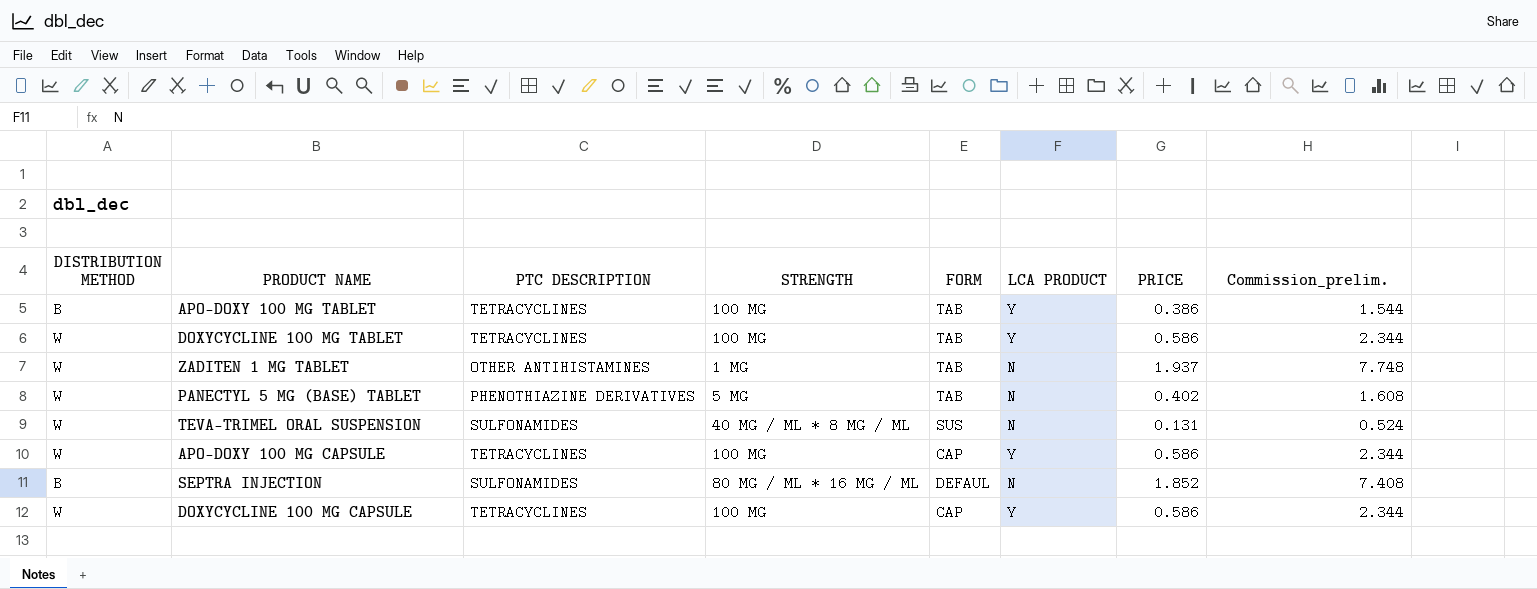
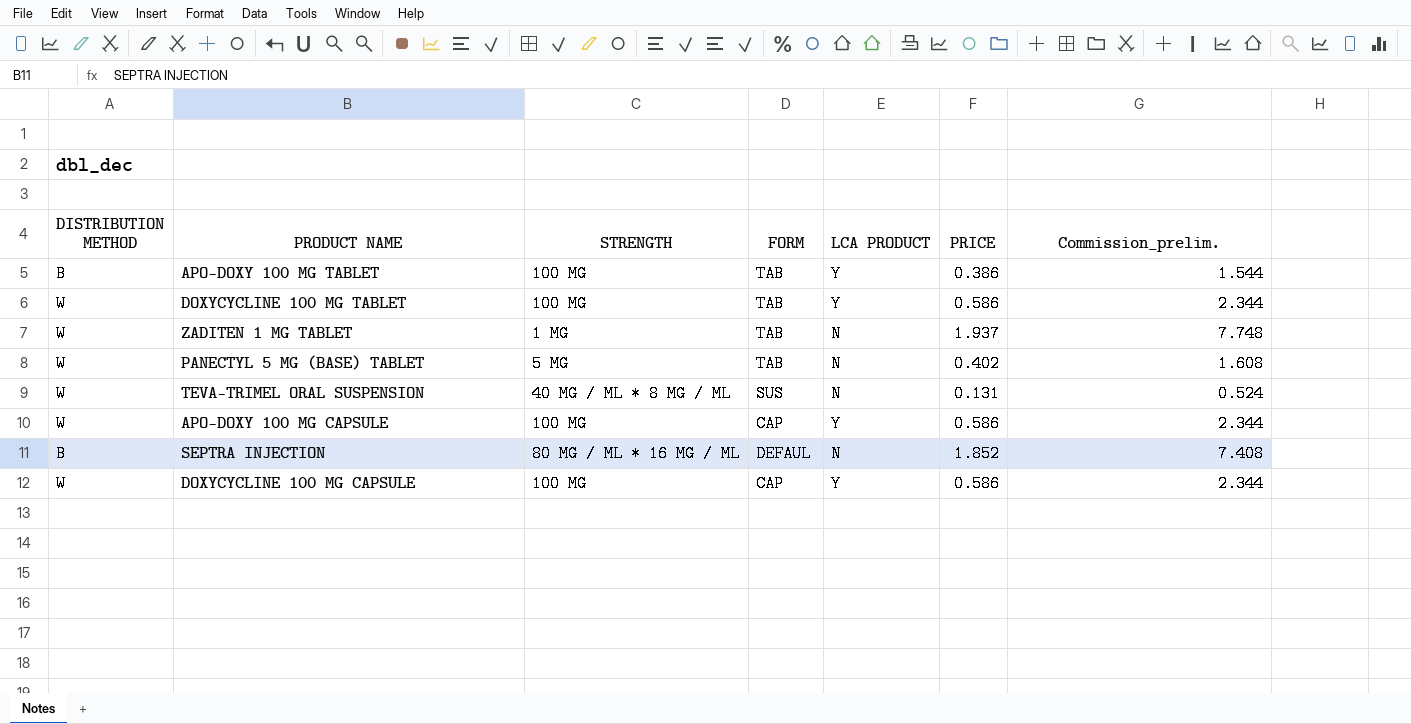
column PTC DESCRIPTION | position: 3 -> none

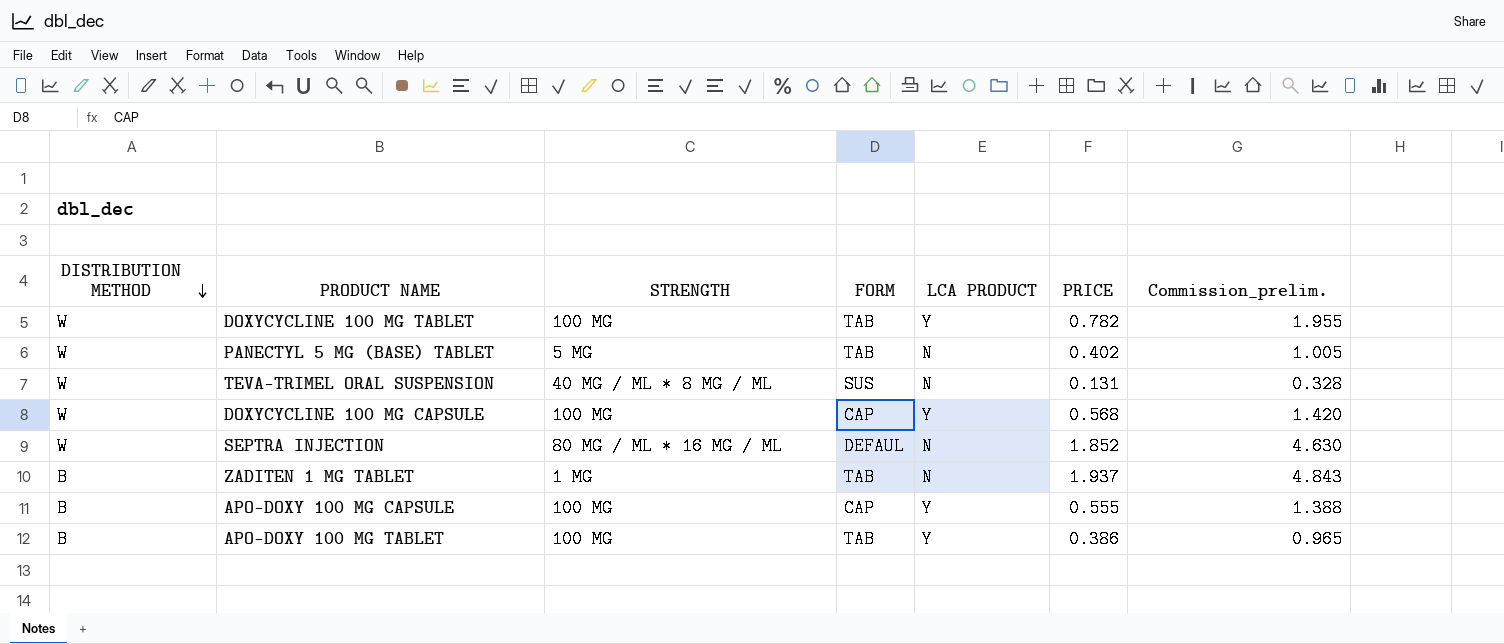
row order: none -> DISTRIBUTION METHOD descending
column Commission_prelim. | formula: [PRICE] * 4 -> [PRICE] * 2.5
DOXYCYCLINE 100 MG TABLET | PRICE: 0.586 -> 0.782
DOXYCYCLINE 100 MG CAPSULE | PRICE: 0.586 -> 0.568
SEPTRA INJECTION | DISTRIBUTION METHOD: B -> W
ZADITEN 1 MG TABLET | DISTRIBUTION METHOD: W -> B
APO-DOXY 100 MG CAPSULE | DISTRIBUTION METHOD: W -> B
APO-DOXY 100 MG CAPSULE | PRICE: 0.586 -> 0.555

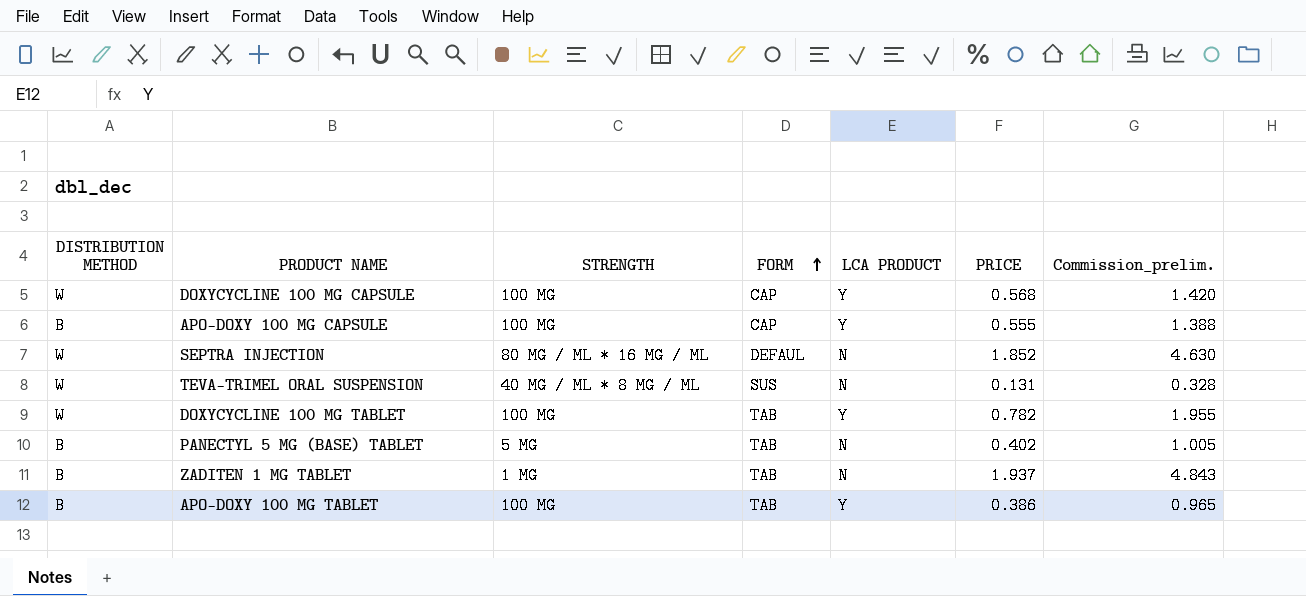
row order: DISTRIBUTION METHOD descending -> FORM ascending
PANECTYL 5 MG (BASE) TABLET | DISTRIBUTION METHOD: W -> B

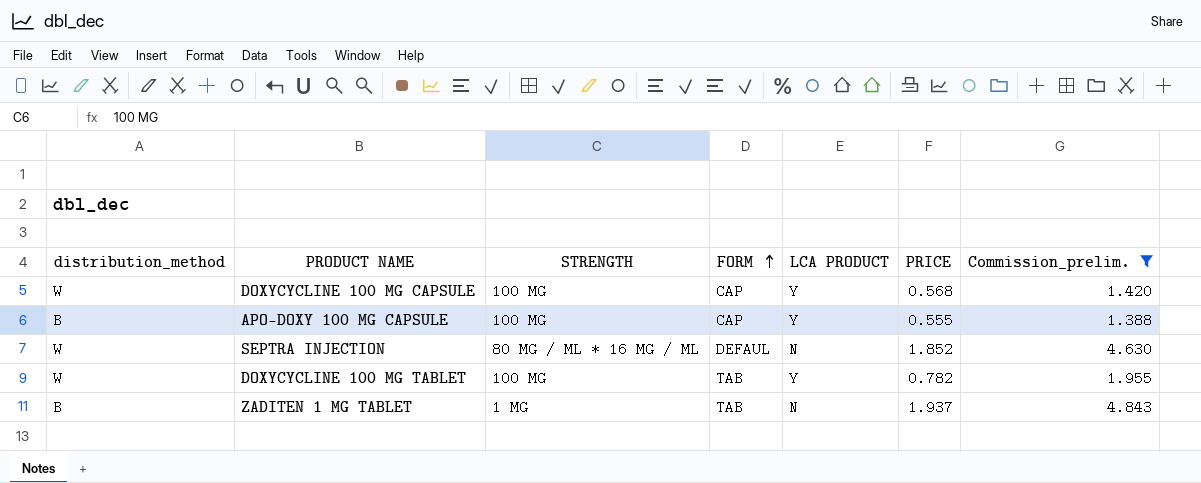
filter: none -> Commission_prelim. >= 1.388
column name: DISTRIBUTION METHOD -> distribution_method

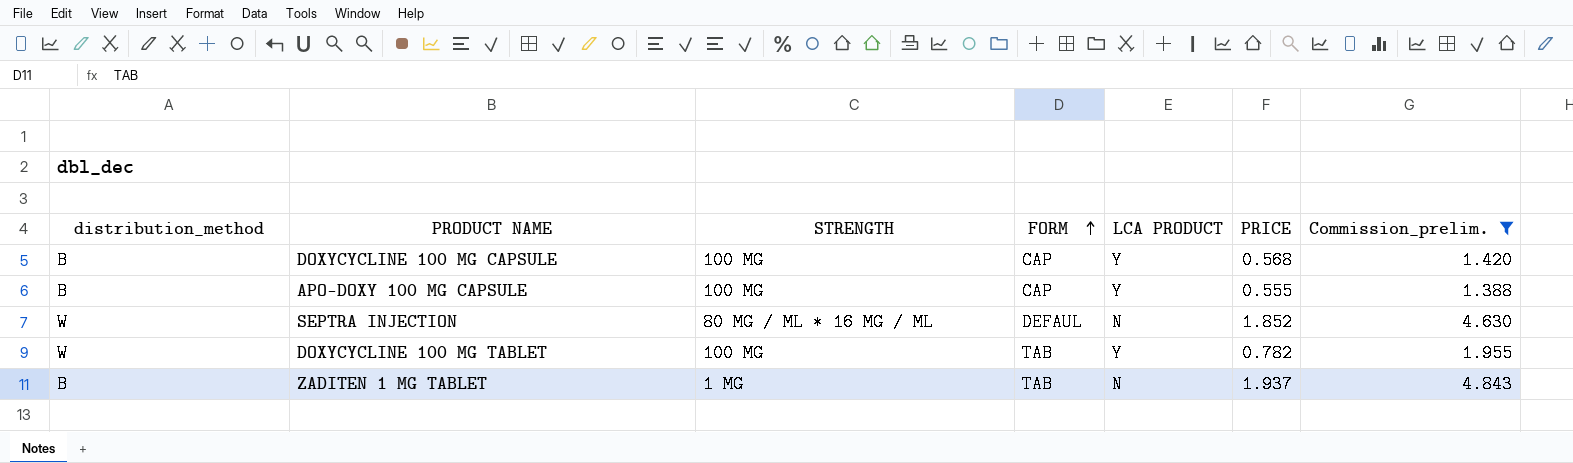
DOXYCYCLINE 100 MG CAPSULE | distribution_method: W -> B

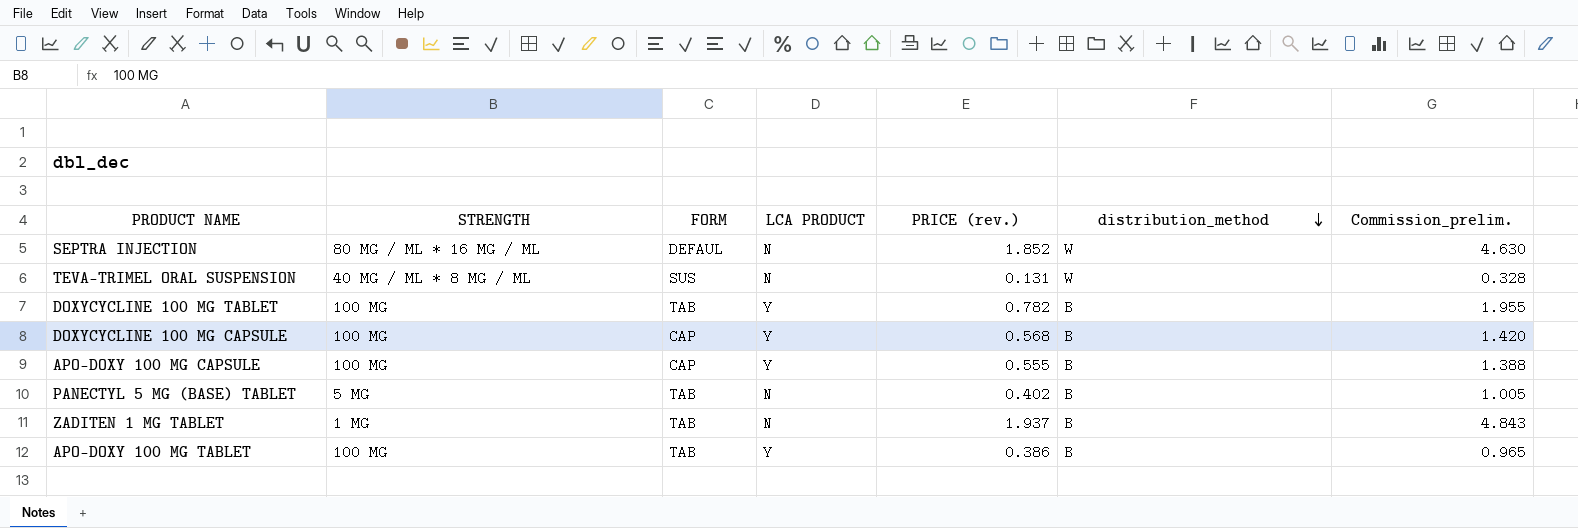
filter: Commission_prelim. >= 1.388 -> none
row order: FORM ascending -> distribution_method descending
column name: PRICE -> PRICE (rev.)
column distribution_method | position: 1 -> 6
DOXYCYCLINE 100 MG TABLET | distribution_method: W -> B

